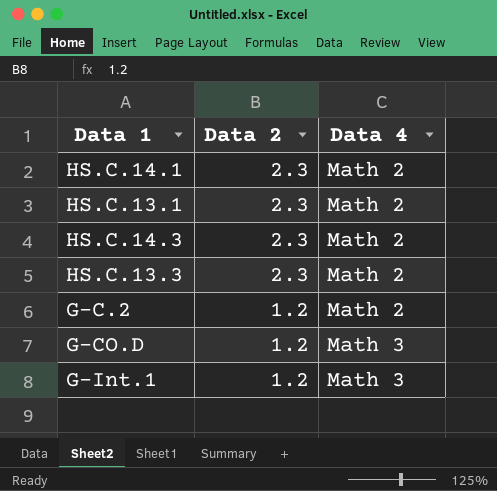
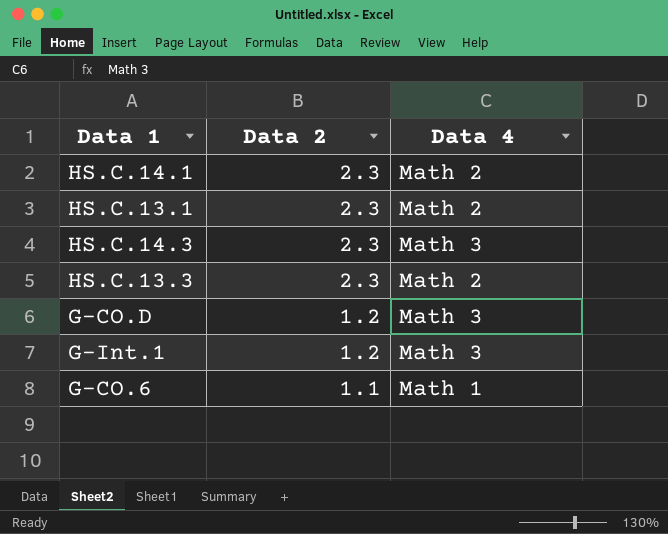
row G-C.2: 1.2 | Math 2 -> none
HS.C.14.3 | Data 4: Math 2 -> Math 3
row G-CO.6: none -> 1.1 | Math 1

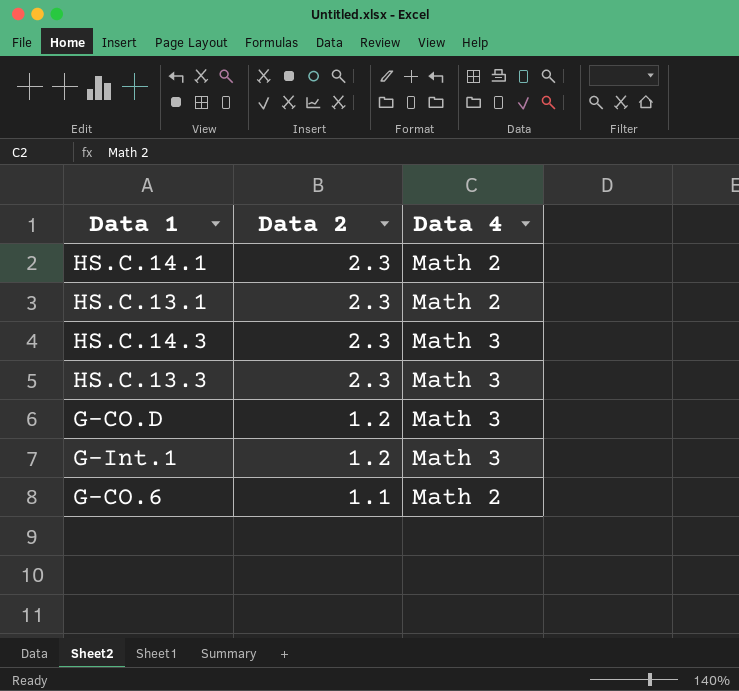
HS.C.13.3 | Data 4: Math 2 -> Math 3
G-CO.6 | Data 4: Math 1 -> Math 2

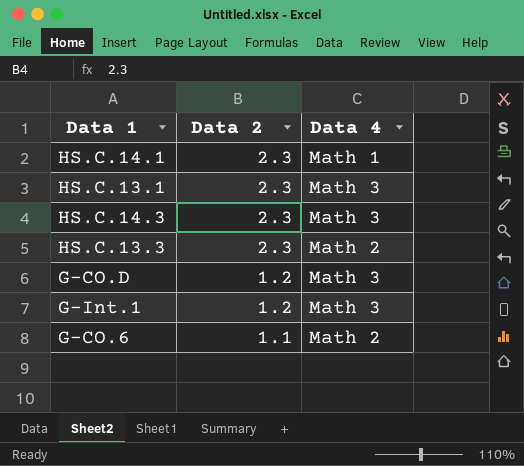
HS.C.14.1 | Data 4: Math 2 -> Math 1
HS.C.13.1 | Data 4: Math 2 -> Math 3
HS.C.13.3 | Data 4: Math 3 -> Math 2

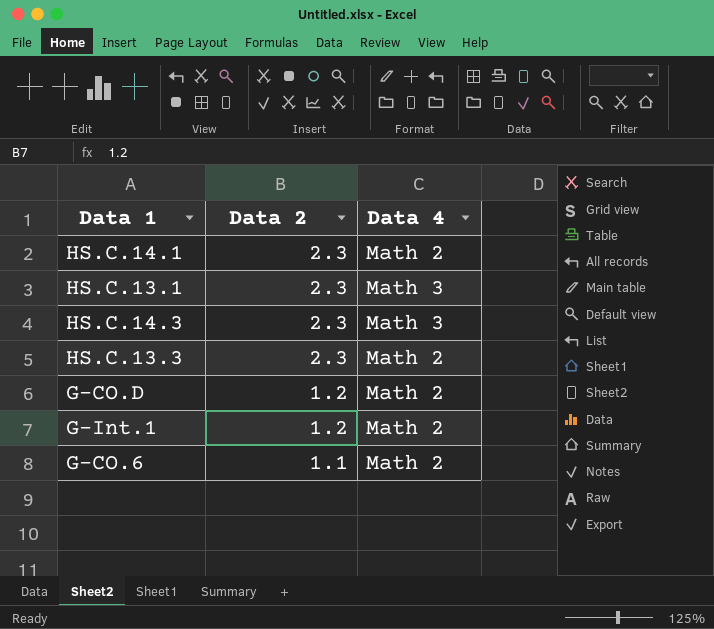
HS.C.14.1 | Data 4: Math 1 -> Math 2
G-CO.D | Data 4: Math 3 -> Math 2
G-Int.1 | Data 4: Math 3 -> Math 2

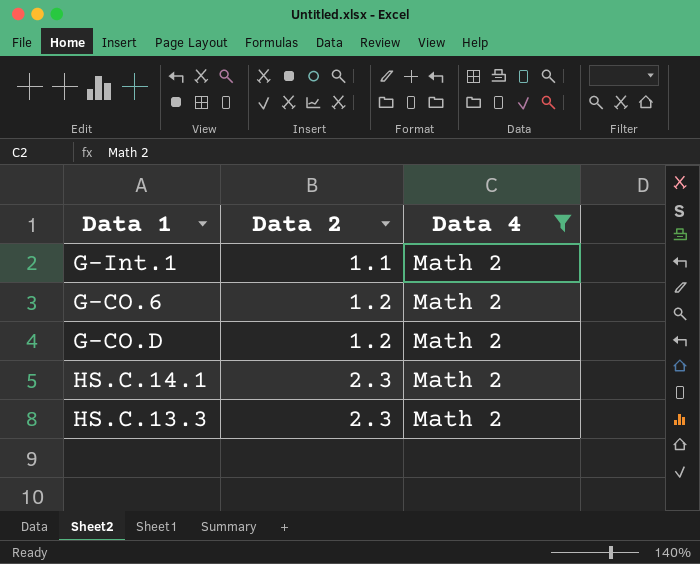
filter: none -> Data 4 = Math 2
row order: Data 2 descending -> Data 2 ascending
G-Int.1 | Data 2: 1.2 -> 1.1
G-CO.6 | Data 2: 1.1 -> 1.2

